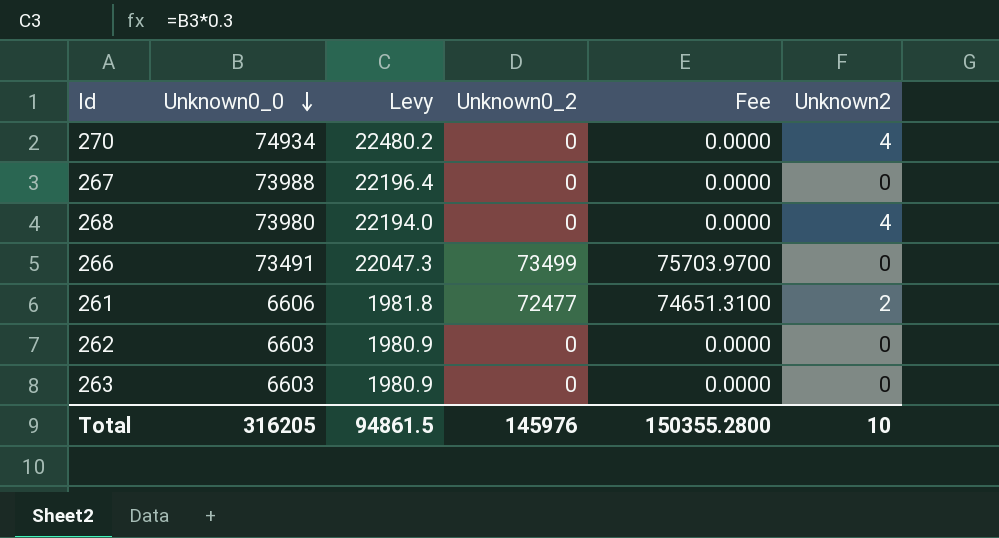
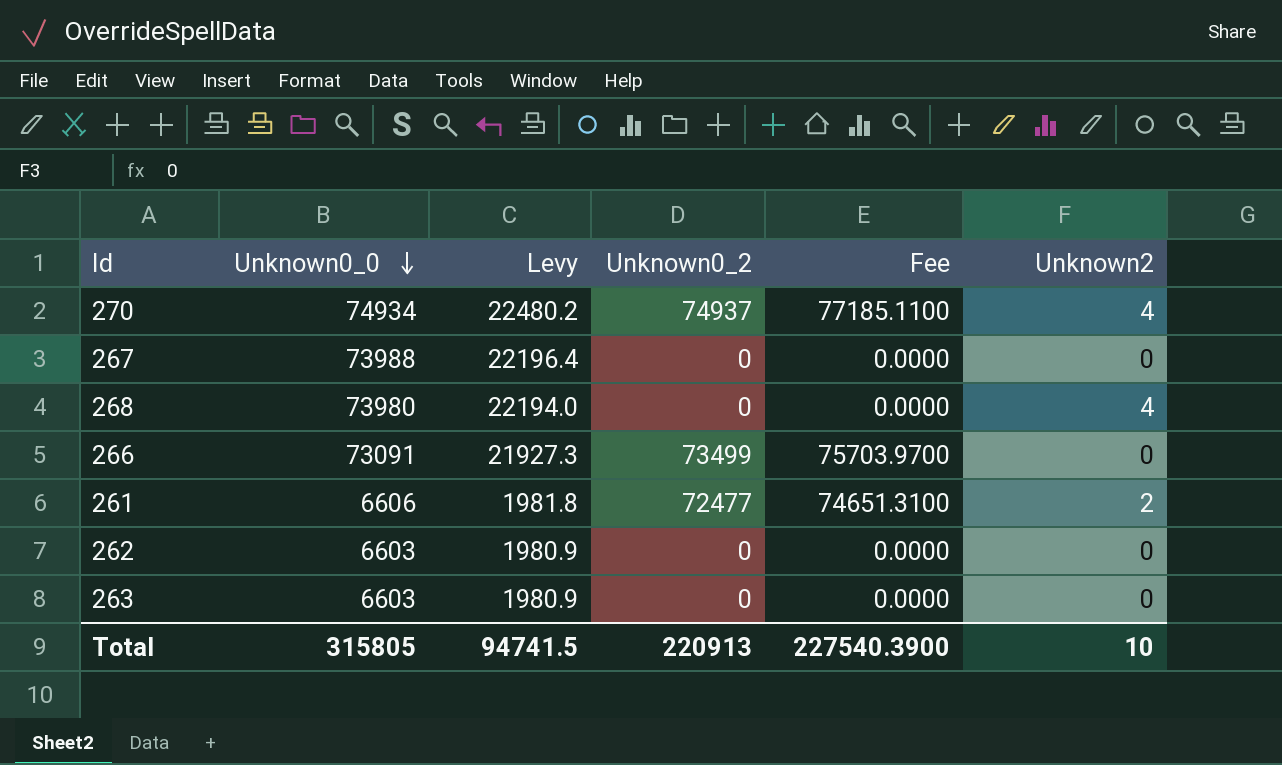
270 | Unknown0_2: 0 -> 74937
270 | Fee: 0.0000 -> 77185.1100
266 | Unknown0_0: 73491 -> 73091
266 | Levy: 22047.3 -> 21927.3
Total | Unknown0_0: 316205 -> 315805
Total | Levy: 94861.5 -> 94741.5
Total | Unknown0_2: 145976 -> 220913
Total | Fee: 150355.2800 -> 227540.3900

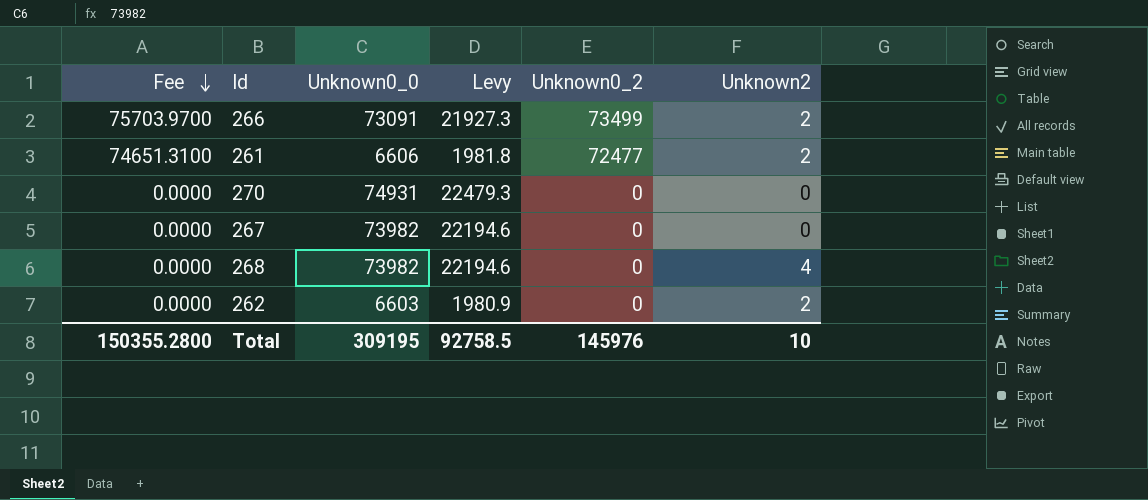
row order: Unknown0_0 descending -> Fee descending
column Fee | position: 5 -> 1
row 263: 6603 | 1980.9 | 0 | 0.0000 | 0 -> none
266 | Unknown2: 0 -> 2
270 | Fee: 77185.1100 -> 0.0000
270 | Unknown0_0: 74934 -> 74931
270 | Levy: 22480.2 -> 22479.3
270 | Unknown0_2: 74937 -> 0
270 | Unknown2: 4 -> 0
267 | Unknown0_0: 73988 -> 73982
267 | Levy: 22196.4 -> 22194.6
268 | Unknown0_0: 73980 -> 73982
268 | Levy: 22194.0 -> 22194.6
262 | Unknown2: 0 -> 2
Total | Fee: 227540.3900 -> 150355.2800
Total | Unknown0_0: 315805 -> 309195
Total | Levy: 94741.5 -> 92758.5
Total | Unknown0_2: 220913 -> 145976

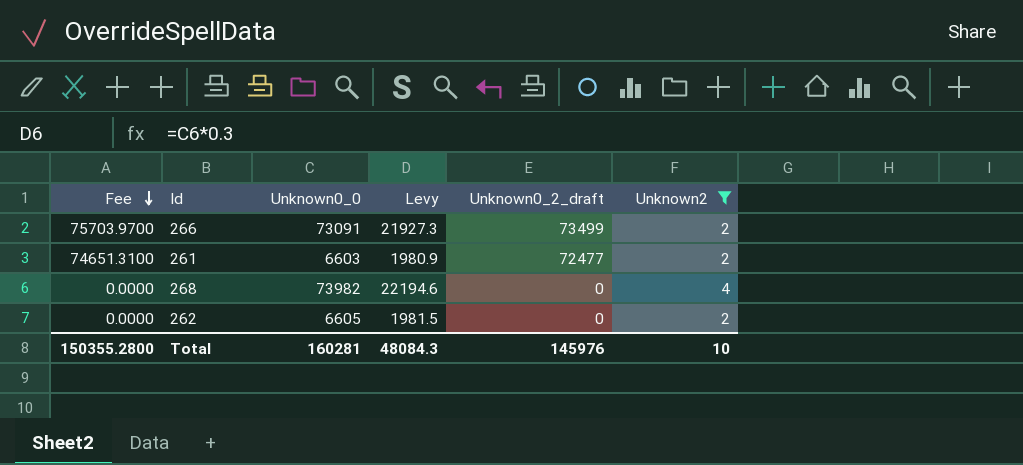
filter: none -> Unknown2 != 0
column name: Unknown0_2 -> Unknown0_2_draft
261 | Unknown0_0: 6606 -> 6603
261 | Levy: 1981.8 -> 1980.9
262 | Unknown0_0: 6603 -> 6605
262 | Levy: 1980.9 -> 1981.5
Total | Unknown0_0: 309195 -> 160281
Total | Levy: 92758.5 -> 48084.3

